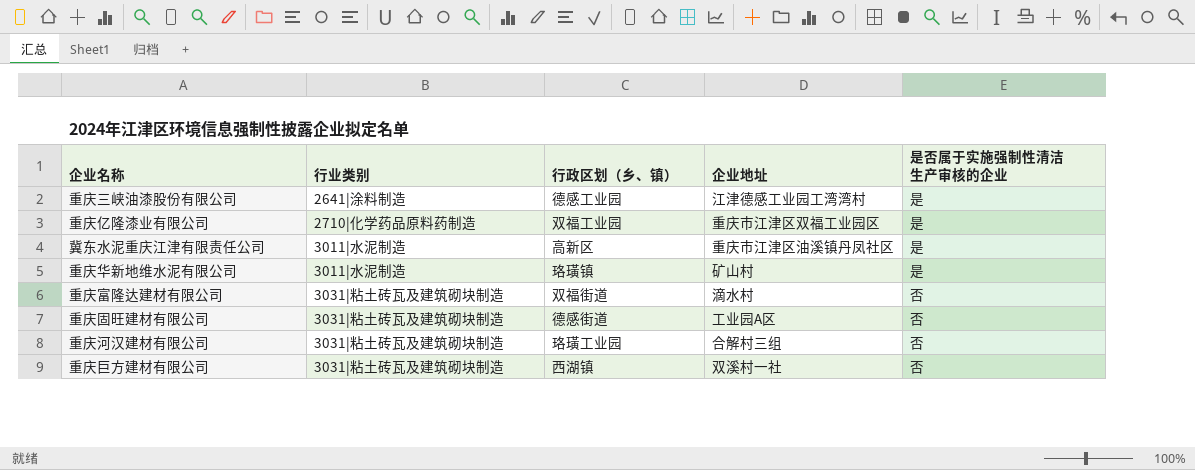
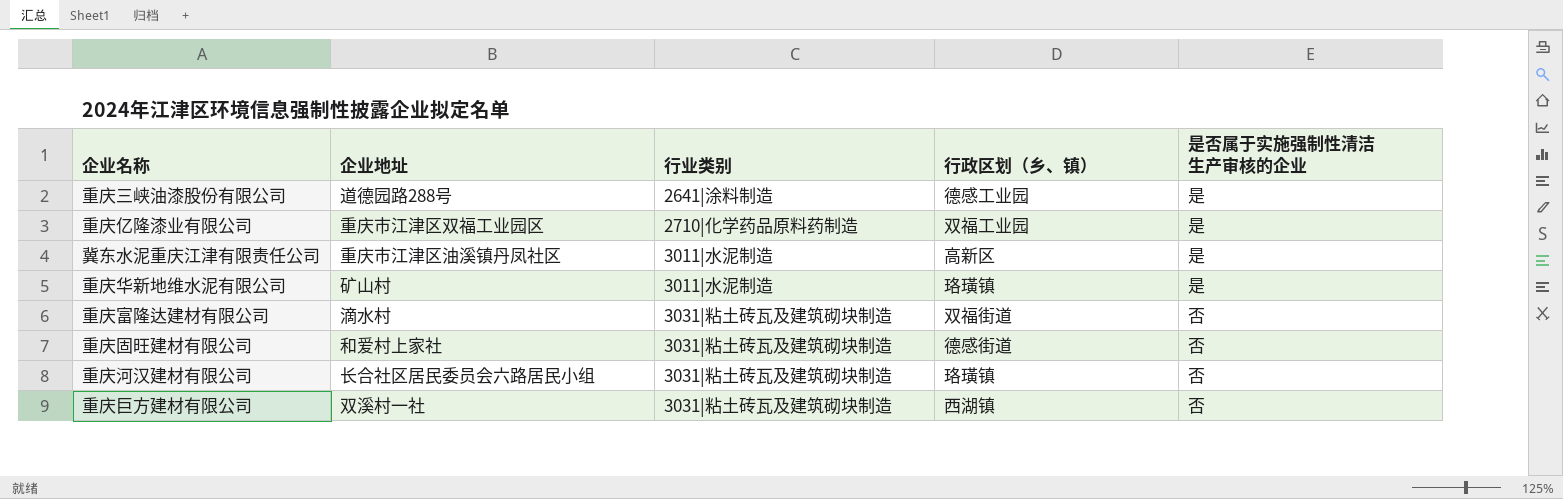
column 企业地址 | position: 4 -> 2
重庆三峡油漆股份有限公司 | 企业地址: 江津德感工业园工湾湾村 -> 道德园路288号
重庆固旺建材有限公司 | 企业地址: 工业园A区 -> 和爱村上家社
重庆河汉建材有限公司 | 企业地址: 合解村三组 -> 长合社区居民委员会六路居民小组
重庆河汉建材有限公司 | 行政区划（乡、镇）: 珞璜工业园 -> 珞璜镇

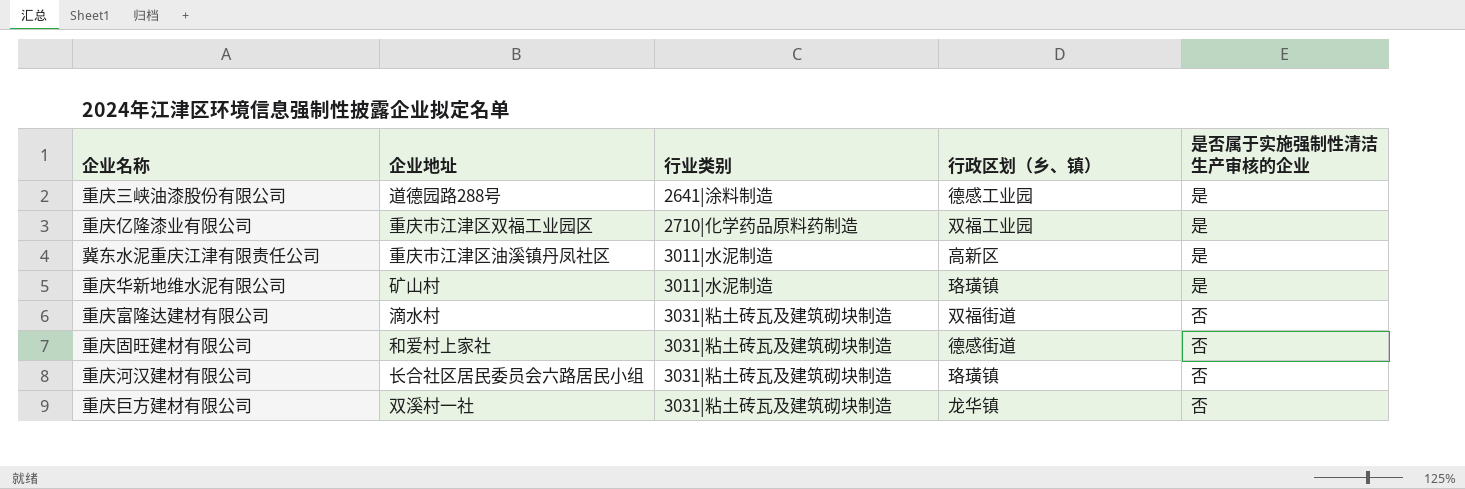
重庆巨方建材有限公司 | 行政区划（乡、镇）: 西湖镇 -> 龙华镇

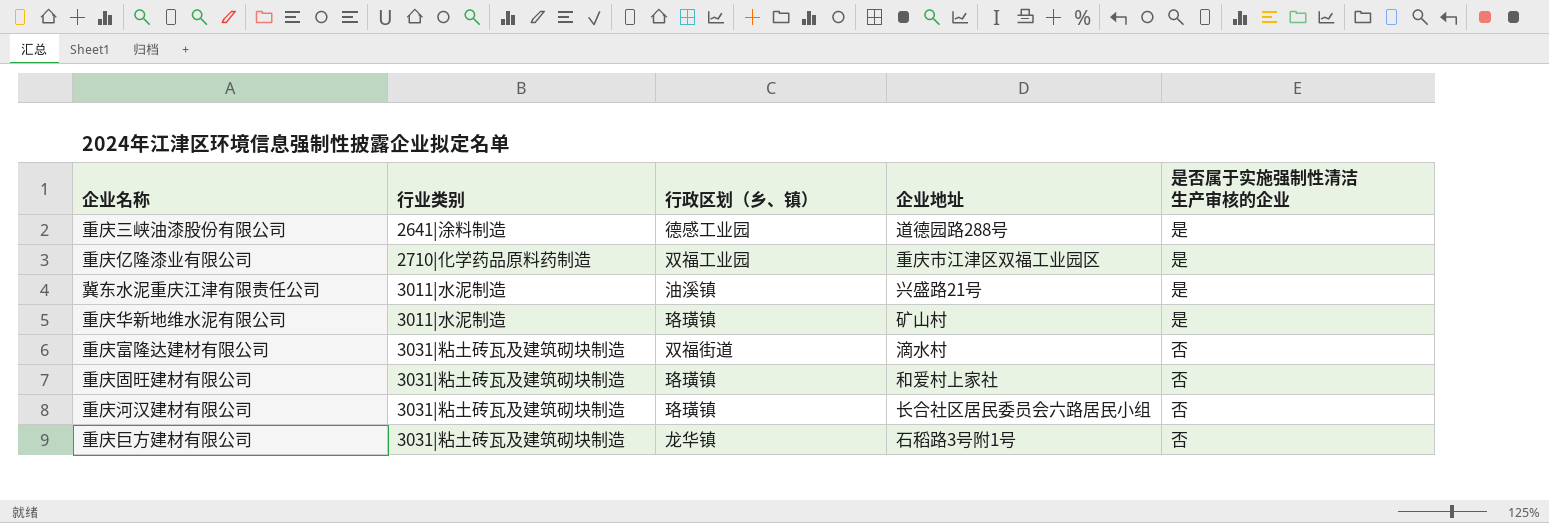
column 企业地址 | position: 2 -> 4
冀东水泥重庆江津有限责任公司 | 行政区划（乡、镇）: 高新区 -> 油溪镇
冀东水泥重庆江津有限责任公司 | 企业地址: 重庆市江津区油溪镇丹凤社区 -> 兴盛路21号
重庆固旺建材有限公司 | 行政区划（乡、镇）: 德感街道 -> 珞璜镇
重庆巨方建材有限公司 | 企业地址: 双溪村一社 -> 石稻路3号附1号

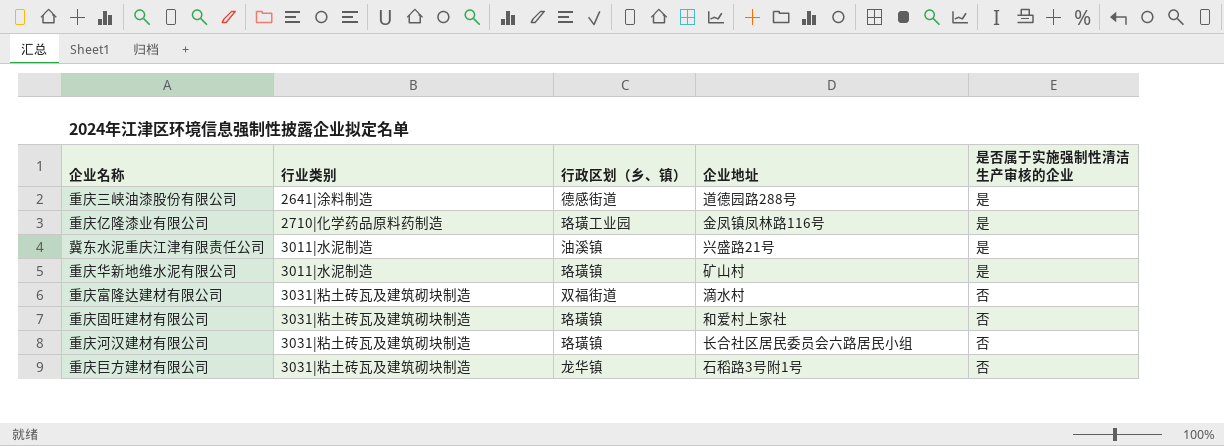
重庆三峡油漆股份有限公司 | 行政区划（乡、镇）: 德感工业园 -> 德感街道
重庆亿隆漆业有限公司 | 行政区划（乡、镇）: 双福工业园 -> 珞璜工业园
重庆亿隆漆业有限公司 | 企业地址: 重庆市江津区双福工业园区 -> 金凤镇凤林路116号

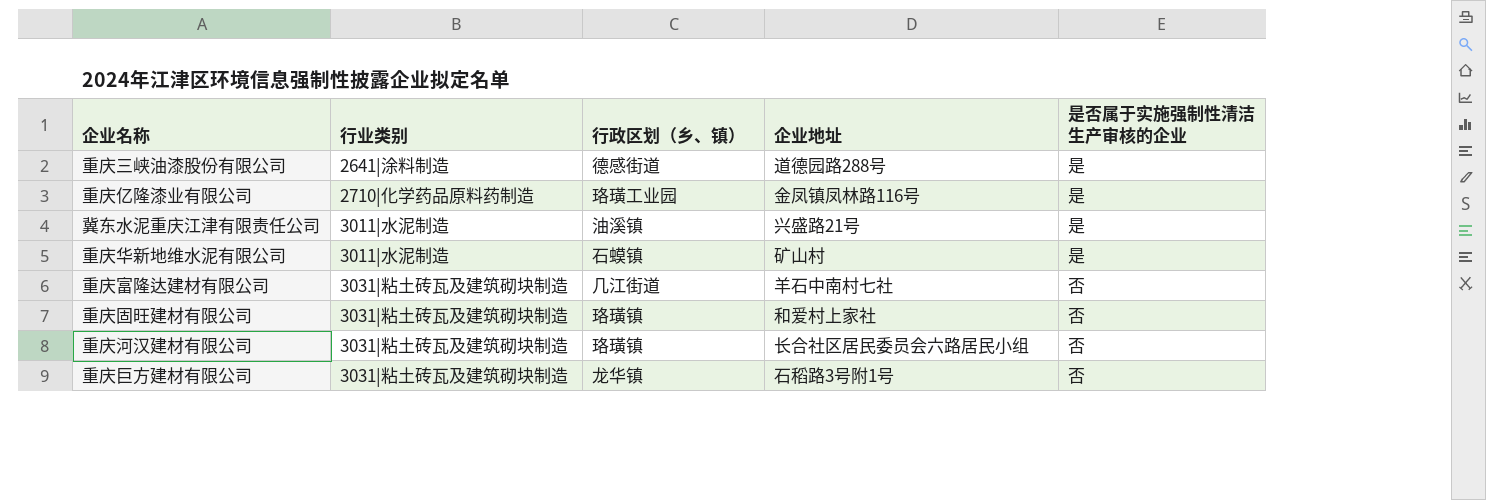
重庆华新地维水泥有限公司 | 行政区划（乡、镇）: 珞璜镇 -> 石蟆镇
重庆富隆达建材有限公司 | 行政区划（乡、镇）: 双福街道 -> 几江街道
重庆富隆达建材有限公司 | 企业地址: 滴水村 -> 羊石中南村七社

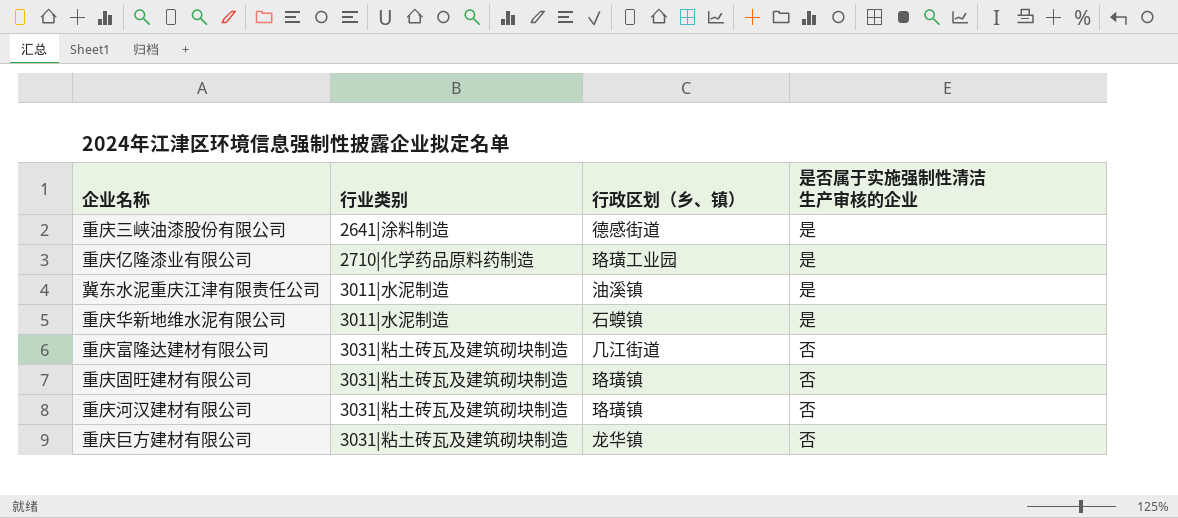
column 企业地址 | position: 4 -> none

